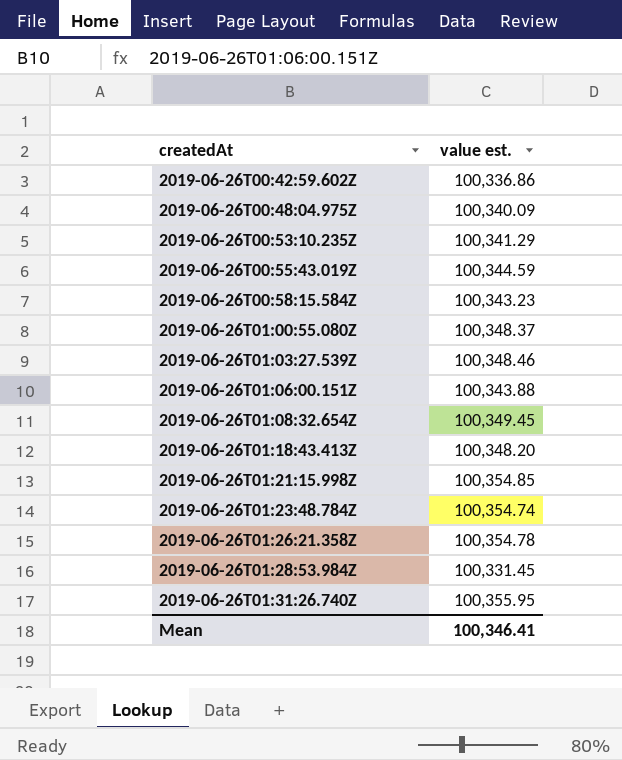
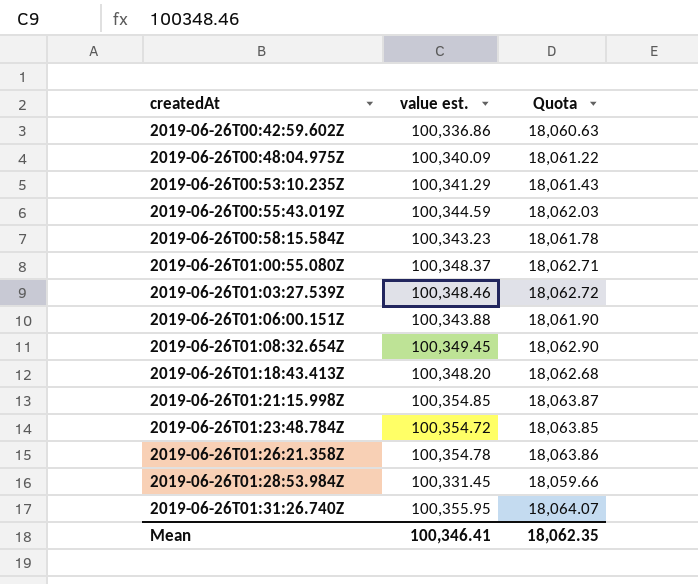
column Quota | formula: none -> [value est.] * 0.18
2019-06-26T01:23:48.784Z | value est.: 100,354.74 -> 100,354.72

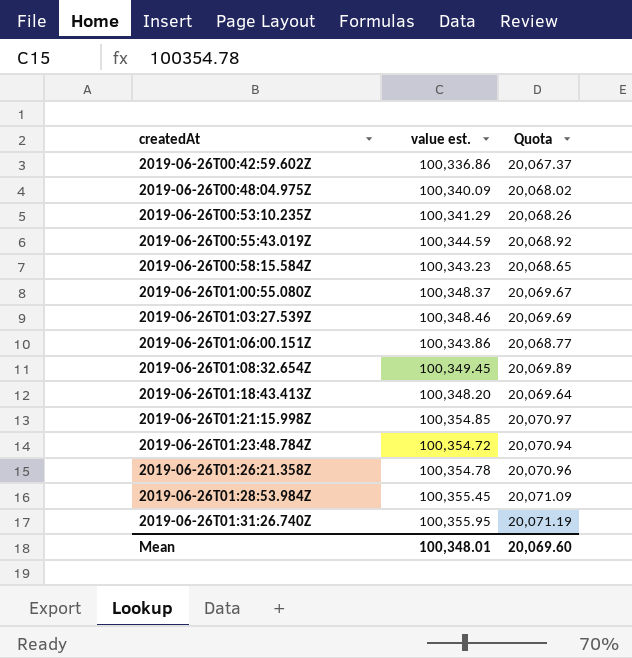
column Quota | formula: [value est.] * 0.18 -> [value est.] * 0.2
2019-06-26T01:06:00.151Z | value est.: 100,343.88 -> 100,343.86
2019-06-26T01:28:53.984Z | value est.: 100,331.45 -> 100,355.45
Mean | value est.: 100,346.41 -> 100,348.01
Mean | Quota: 18,062.35 -> 20,069.60

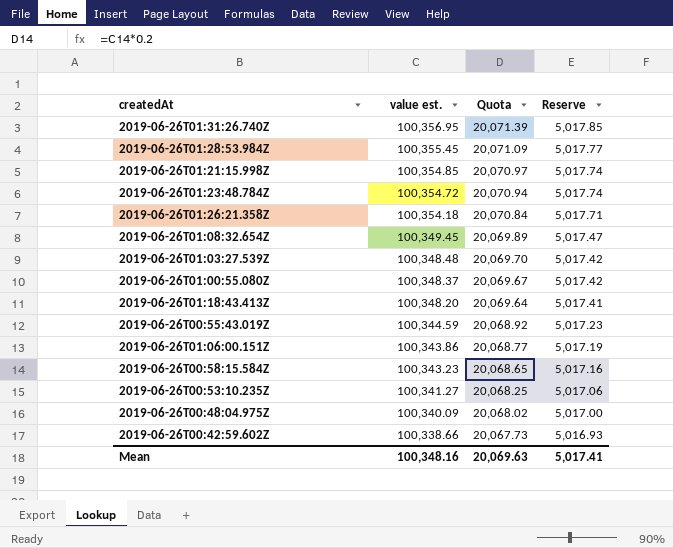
row order: createdAt ascending -> value est. descending
column Reserve | formula: none -> [value est.] * 0.05
2019-06-26T01:31:26.740Z | value est.: 100,355.95 -> 100,356.95
2019-06-26T01:31:26.740Z | Quota: 20,071.19 -> 20,071.39
2019-06-26T01:26:21.358Z | value est.: 100,354.78 -> 100,354.18
2019-06-26T01:26:21.358Z | Quota: 20,070.96 -> 20,070.84
2019-06-26T01:03:27.539Z | value est.: 100,348.46 -> 100,348.48
2019-06-26T01:03:27.539Z | Quota: 20,069.69 -> 20,069.70
2019-06-26T00:53:10.235Z | value est.: 100,341.29 -> 100,341.27
2019-06-26T00:53:10.235Z | Quota: 20,068.26 -> 20,068.25
2019-06-26T00:42:59.602Z | value est.: 100,336.86 -> 100,338.66
2019-06-26T00:42:59.602Z | Quota: 20,067.37 -> 20,067.73
Mean | value est.: 100,348.01 -> 100,348.16
Mean | Quota: 20,069.60 -> 20,069.63

